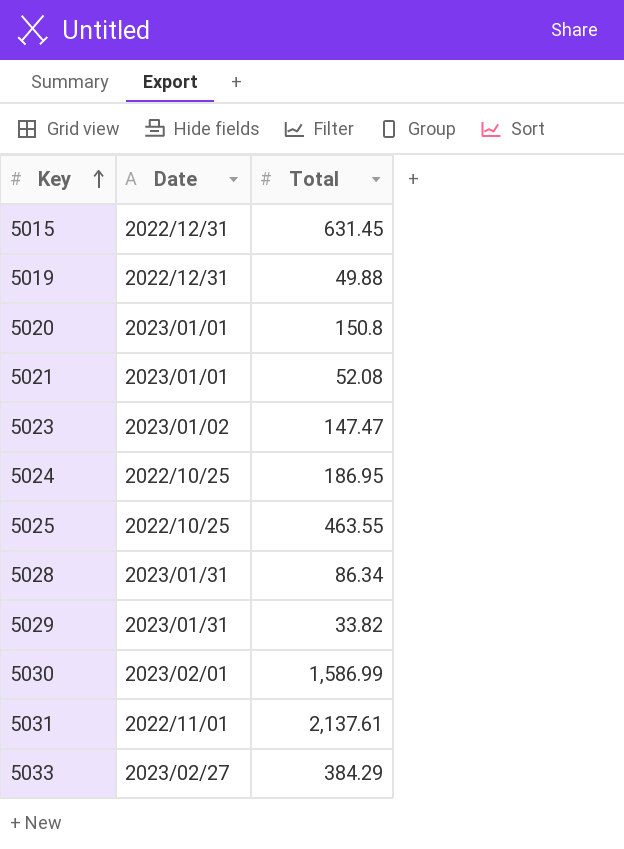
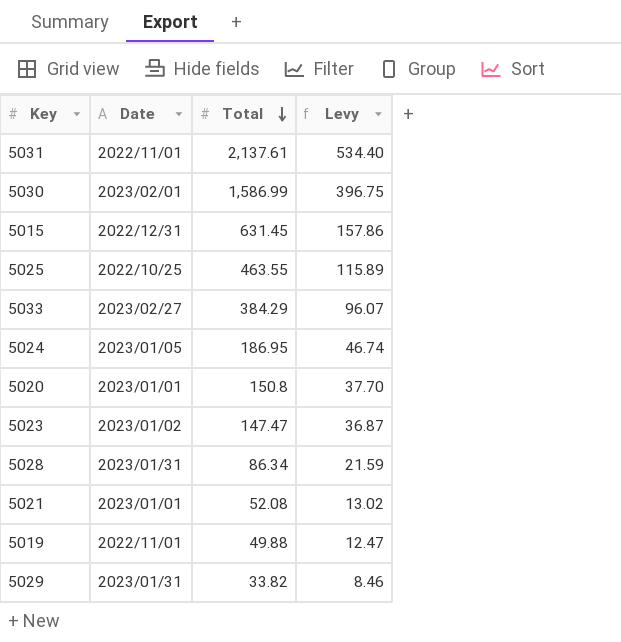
row order: Key ascending -> Total descending
column Levy | formula: none -> [Total] * 0.25
5024 | Date: 2022/10/25 -> 2023/01/05
5019 | Date: 2022/12/31 -> 2022/11/01

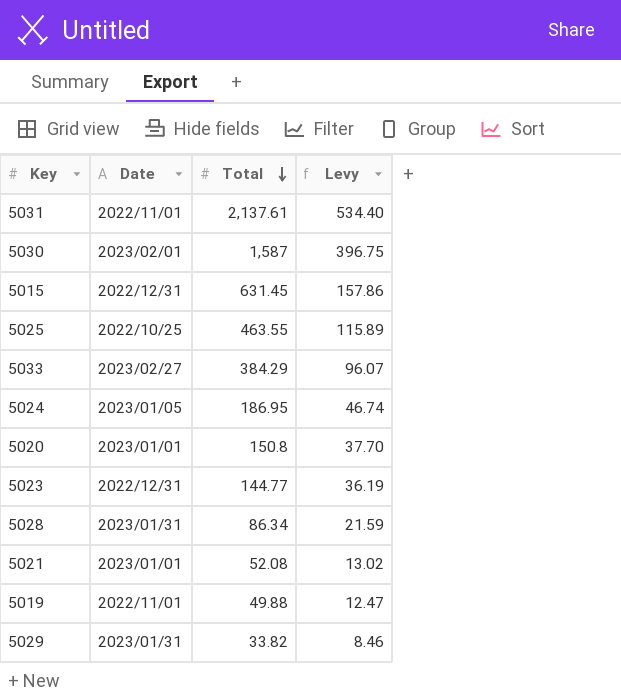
5030 | Total: 1,586.99 -> 1,587
5023 | Date: 2023/01/02 -> 2022/12/31
5023 | Total: 147.47 -> 144.77
5023 | Levy: 36.87 -> 36.19

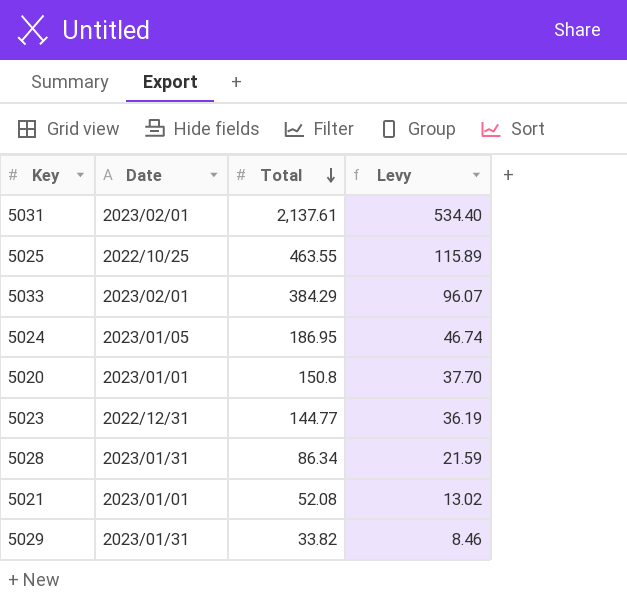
row 5030: 2023/02/01 | 1,587 | 396.75 -> none
row 5015: 2022/12/31 | 631.45 | 157.86 -> none
row 5019: 2022/11/01 | 49.88 | 12.47 -> none
5031 | Date: 2022/11/01 -> 2023/02/01
5033 | Date: 2023/02/27 -> 2023/02/01

